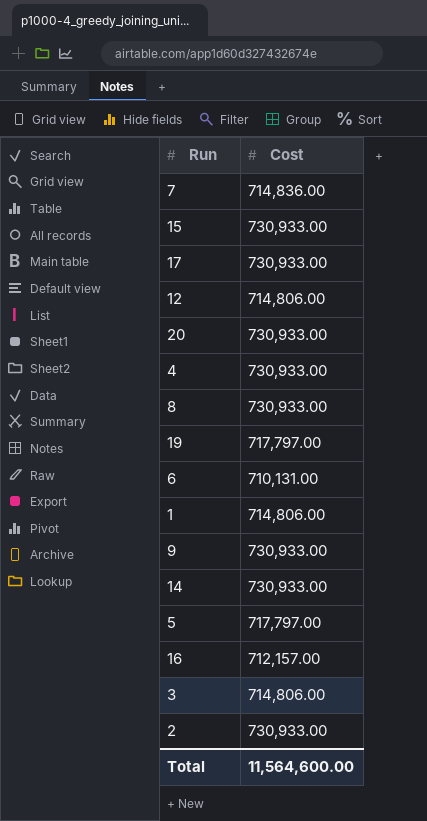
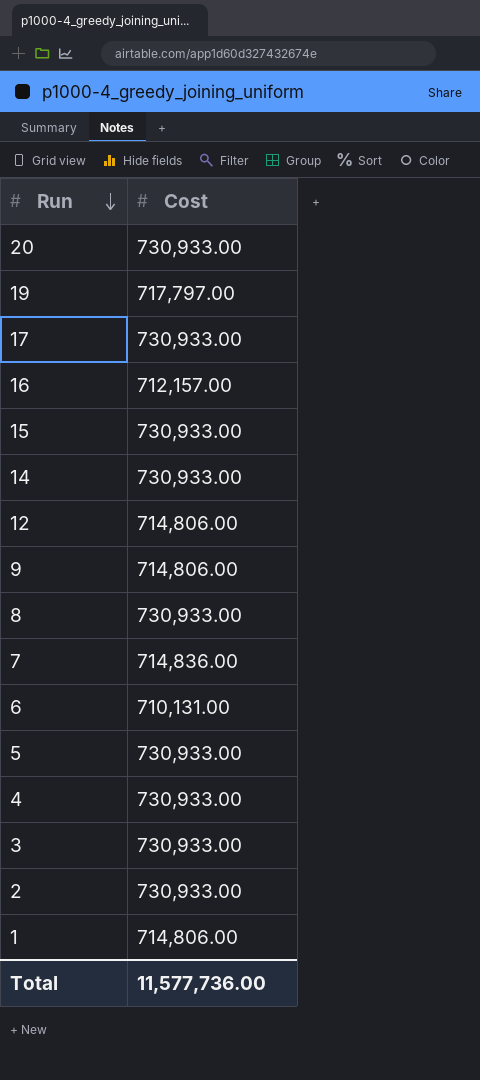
row order: none -> Run descending
9 | Cost: 730,933.00 -> 714,806.00
5 | Cost: 717,797.00 -> 730,933.00
3 | Cost: 714,806.00 -> 730,933.00
Total | Cost: 11,564,600.00 -> 11,577,736.00

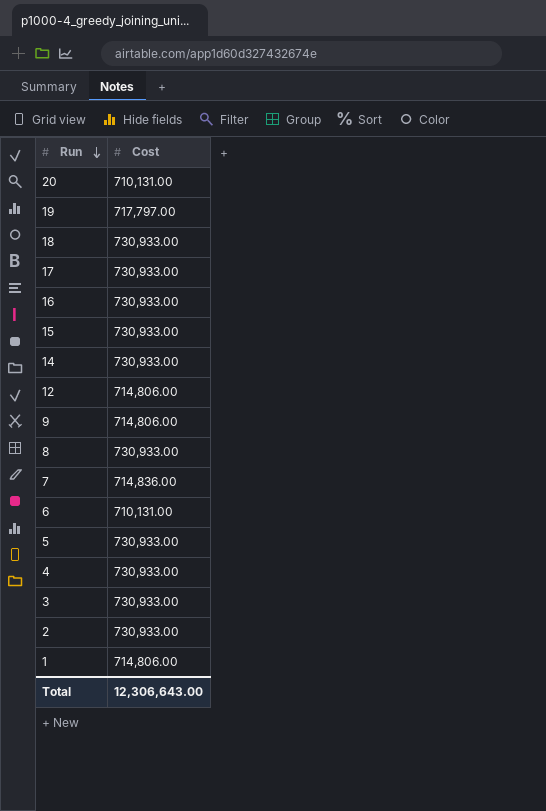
20 | Cost: 730,933.00 -> 710,131.00
row 18: none -> 730,933.00
16 | Cost: 712,157.00 -> 730,933.00
Total | Cost: 11,577,736.00 -> 12,306,643.00

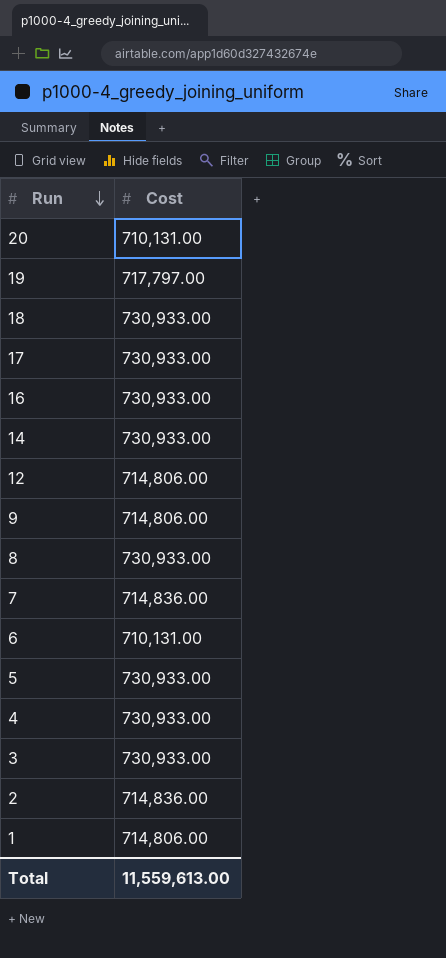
row 15: 730,933.00 -> none
2 | Cost: 730,933.00 -> 714,836.00
Total | Cost: 12,306,643.00 -> 11,559,613.00

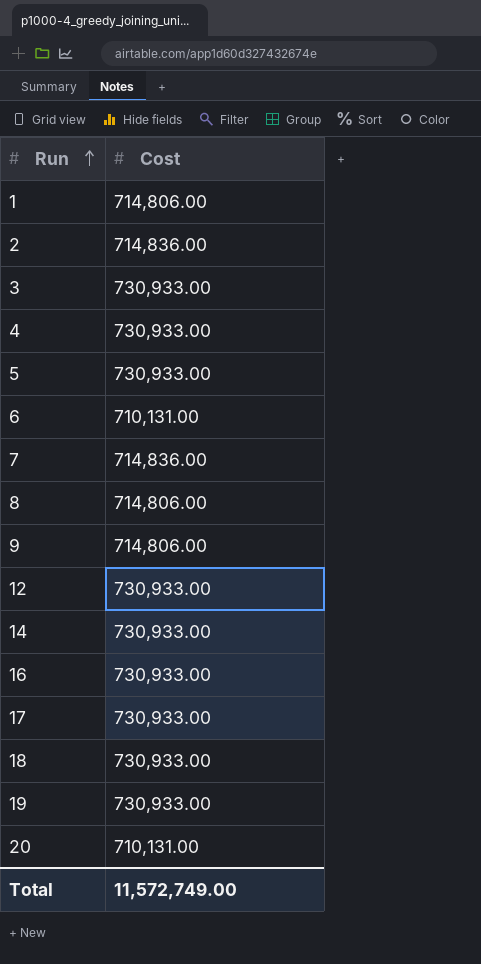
row order: Run descending -> Run ascending
8 | Cost: 730,933.00 -> 714,806.00
12 | Cost: 714,806.00 -> 730,933.00
19 | Cost: 717,797.00 -> 730,933.00
Total | Cost: 11,559,613.00 -> 11,572,749.00

